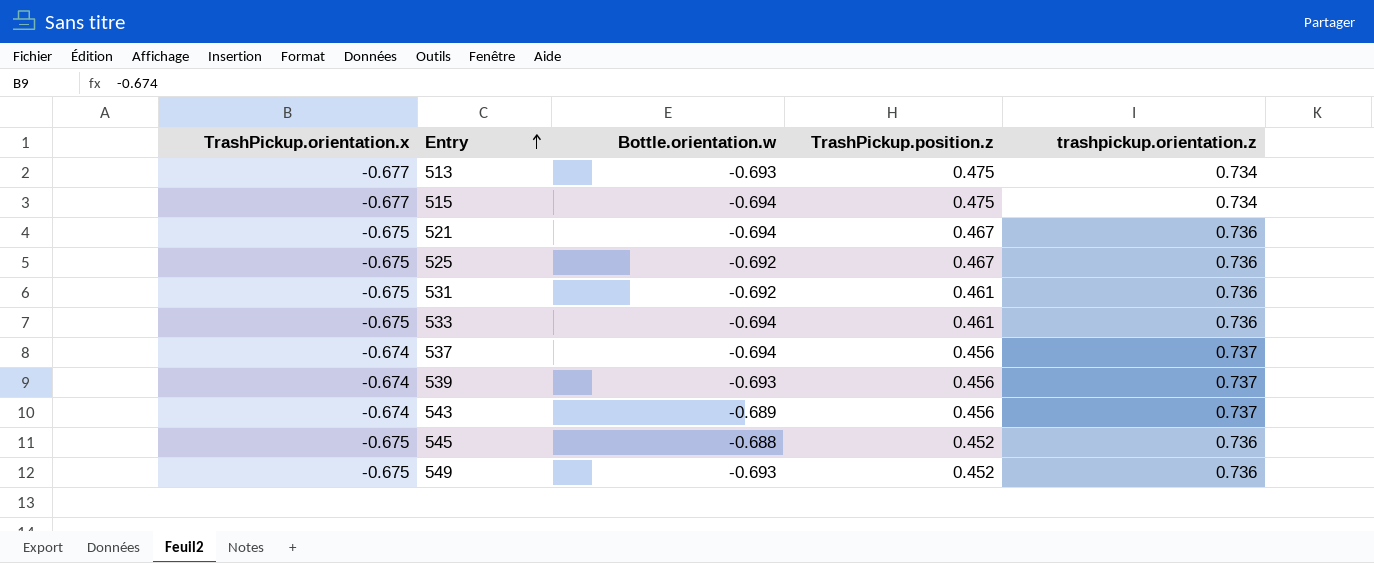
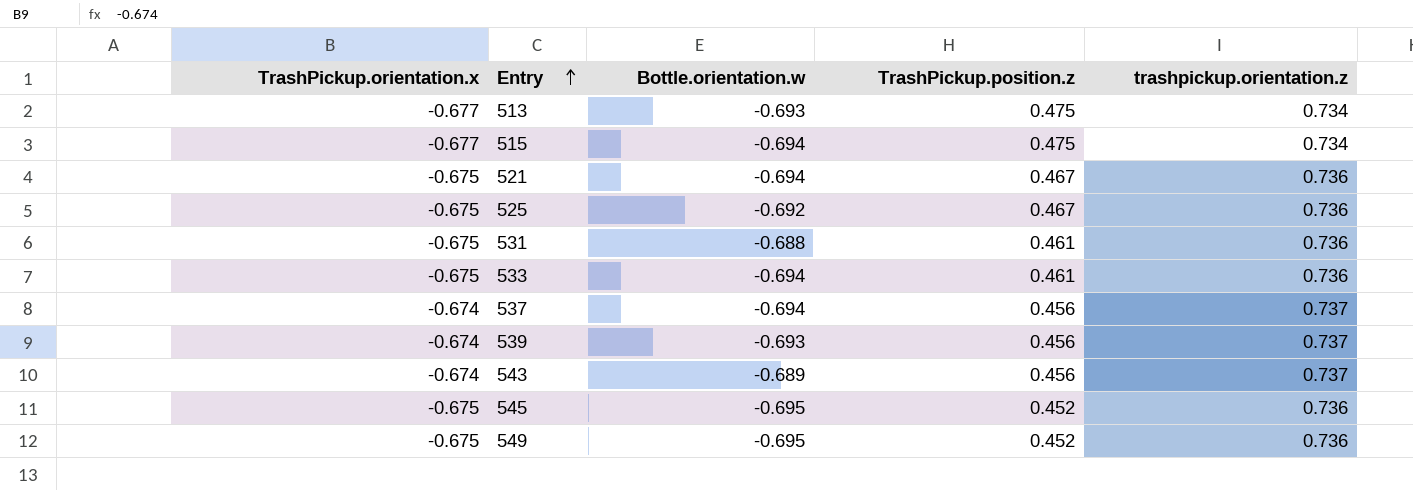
531 | Bottle.orientation.w: -0.692 -> -0.688
545 | Bottle.orientation.w: -0.688 -> -0.695
549 | Bottle.orientation.w: -0.693 -> -0.695

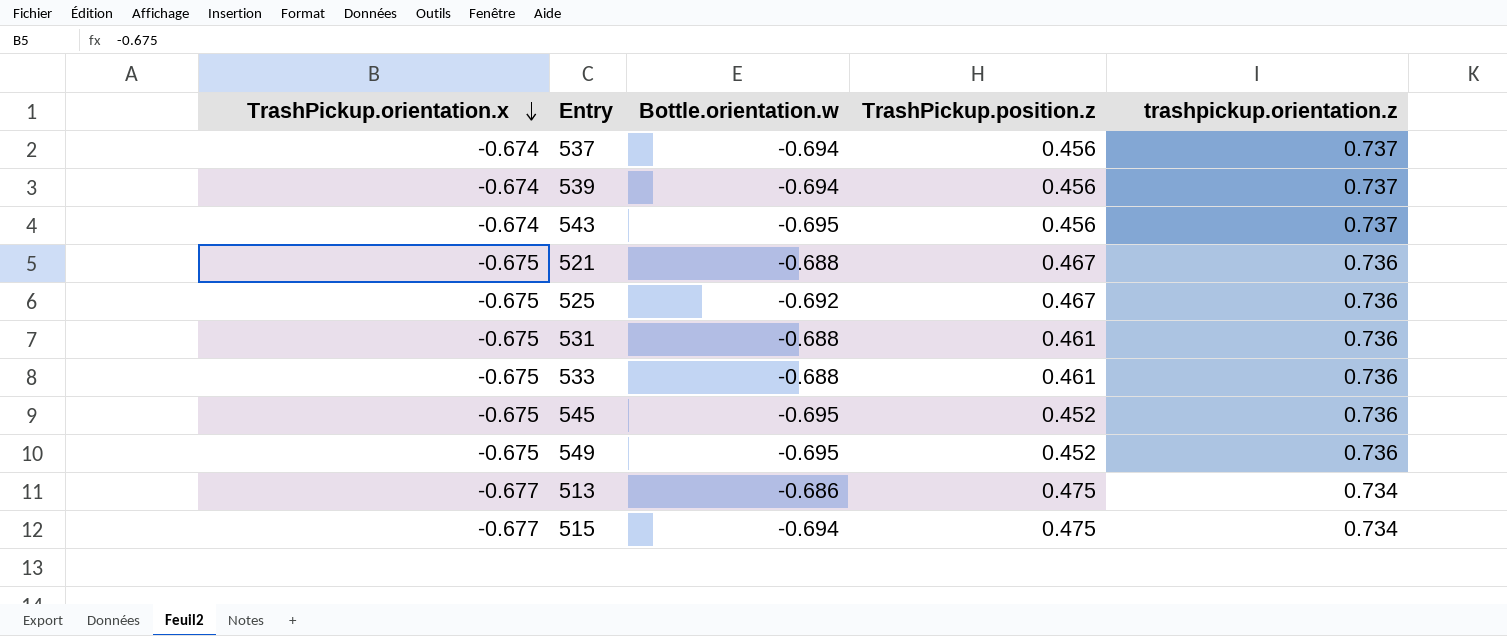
row order: Entry ascending -> TrashPickup.orientation.x descending
539 | Bottle.orientation.w: -0.693 -> -0.694
543 | Bottle.orientation.w: -0.689 -> -0.695
521 | Bottle.orientation.w: -0.694 -> -0.688
533 | Bottle.orientation.w: -0.694 -> -0.688
513 | Bottle.orientation.w: -0.693 -> -0.686

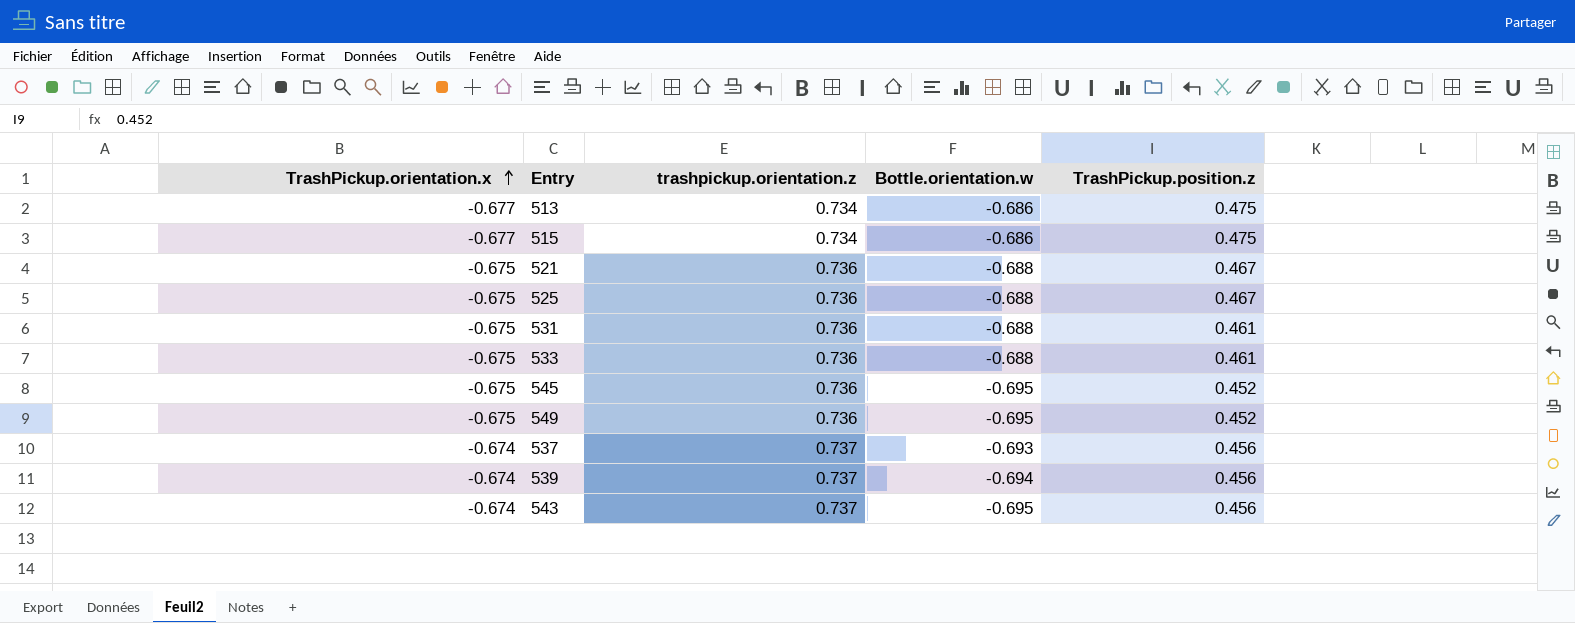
row order: TrashPickup.orientation.x descending -> TrashPickup.orientation.x ascending
column trashpickup.orientation.z | position: 5 -> 3
515 | Bottle.orientation.w: -0.694 -> -0.686
525 | Bottle.orientation.w: -0.692 -> -0.688
537 | Bottle.orientation.w: -0.694 -> -0.693

